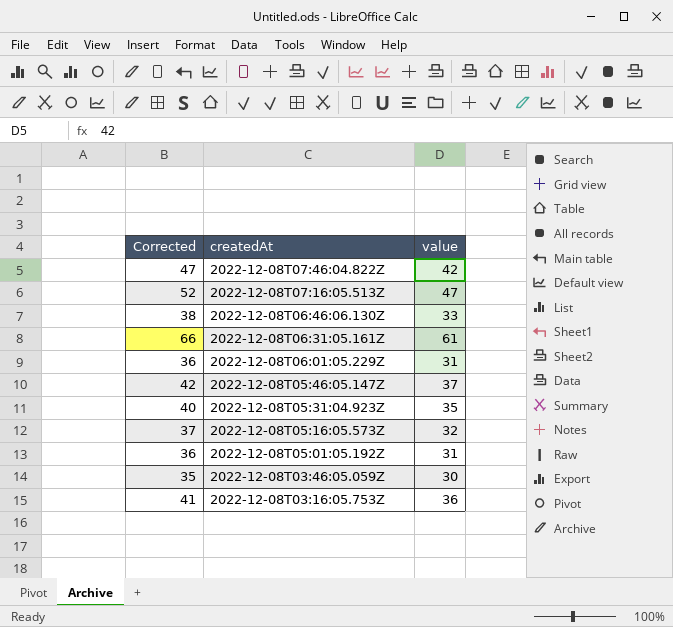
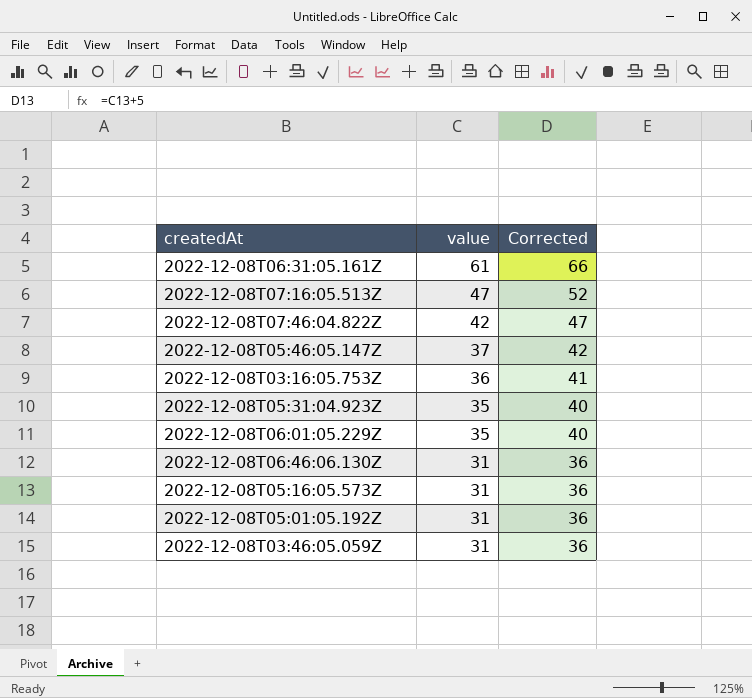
row order: createdAt descending -> value descending
column Corrected | position: 1 -> 3
2022-12-08T06:01:05.229Z | value: 31 -> 35
2022-12-08T06:01:05.229Z | Corrected: 36 -> 40
2022-12-08T06:46:06.130Z | value: 33 -> 31
2022-12-08T06:46:06.130Z | Corrected: 38 -> 36
2022-12-08T05:16:05.573Z | value: 32 -> 31
2022-12-08T05:16:05.573Z | Corrected: 37 -> 36
2022-12-08T03:46:05.059Z | value: 30 -> 31
2022-12-08T03:46:05.059Z | Corrected: 35 -> 36

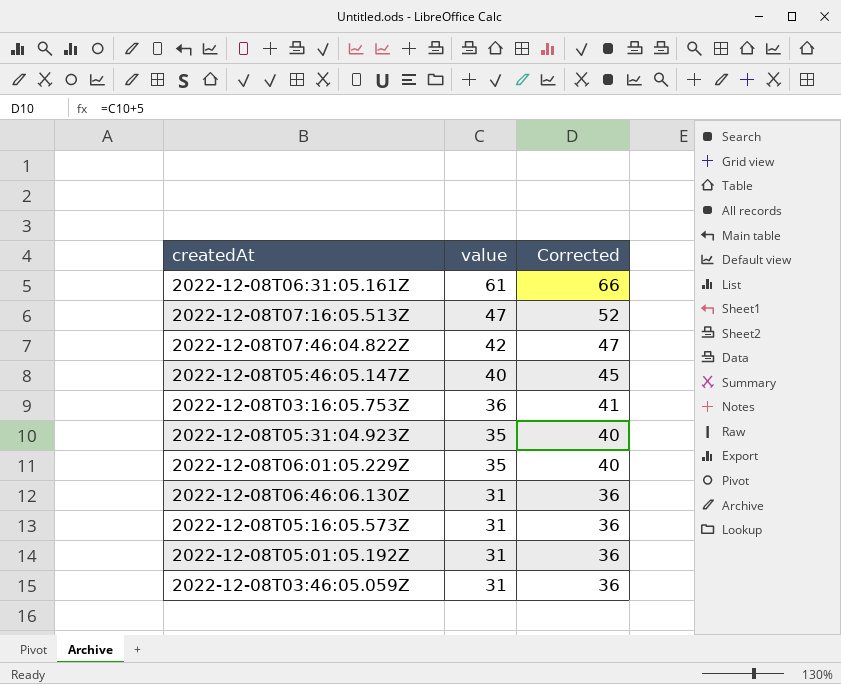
2022-12-08T05:46:05.147Z | value: 37 -> 40
2022-12-08T05:46:05.147Z | Corrected: 42 -> 45

